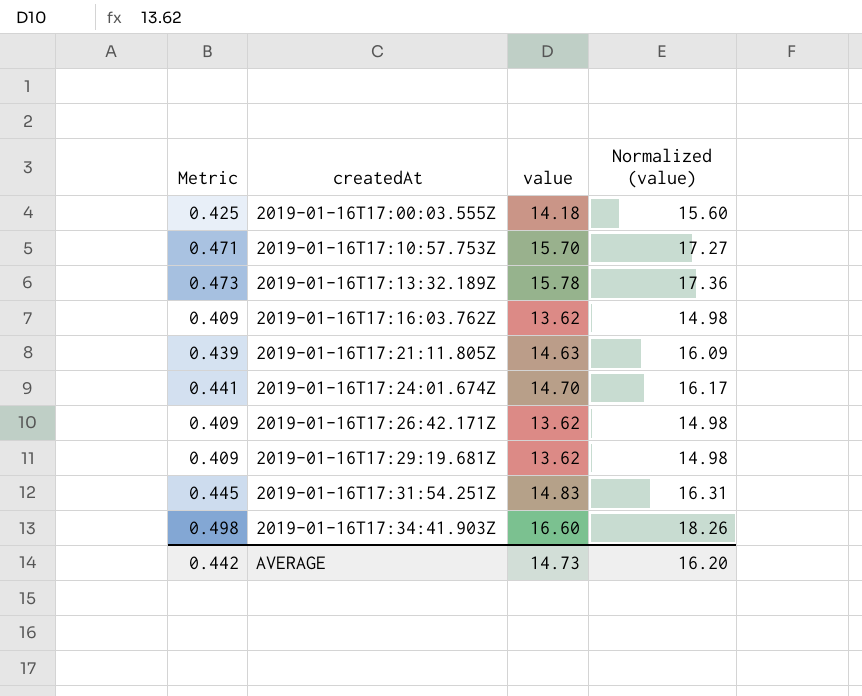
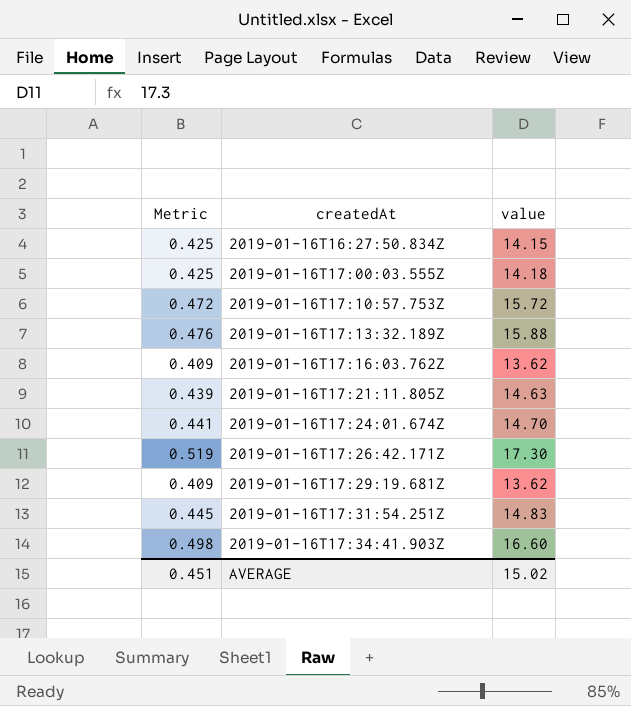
column Normalized (value) | formula: [value] * 1.1 -> none
row 2019-01-16T16:27:50.834Z: none -> 0.425 | 14.15
2019-01-16T17:10:57.753Z | Metric: 0.471 -> 0.472
2019-01-16T17:10:57.753Z | value: 15.70 -> 15.72
2019-01-16T17:13:32.189Z | Metric: 0.473 -> 0.476
2019-01-16T17:13:32.189Z | value: 15.78 -> 15.88
2019-01-16T17:26:42.171Z | Metric: 0.409 -> 0.519
2019-01-16T17:26:42.171Z | value: 13.62 -> 17.30
AVERAGE | Metric: 0.442 -> 0.451
AVERAGE | value: 14.73 -> 15.02

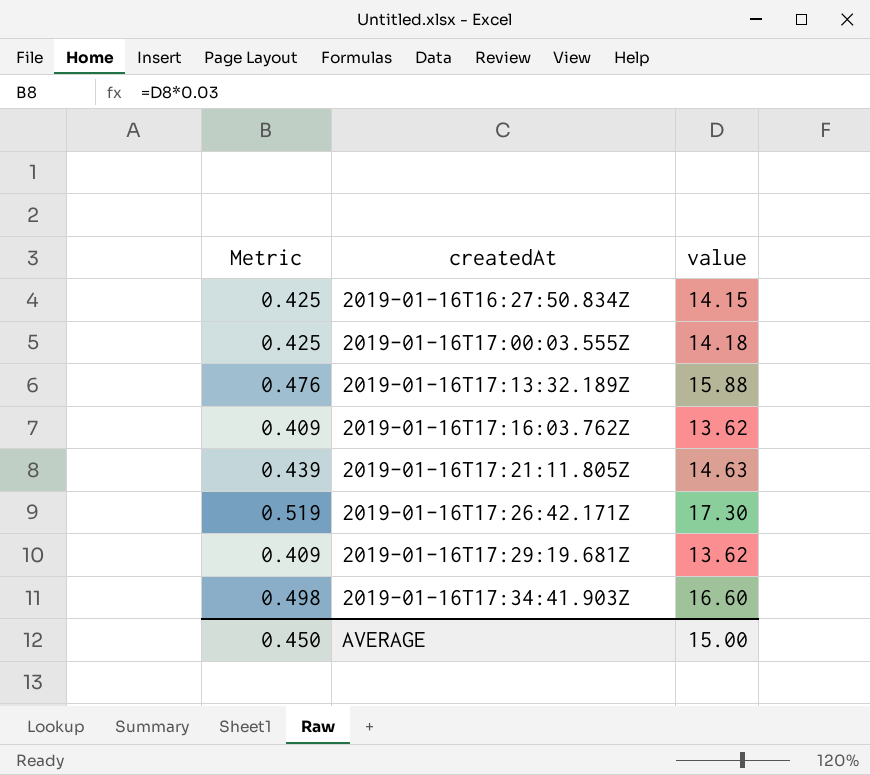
row 2019-01-16T17:10:57.753Z: 0.472 | 15.72 -> none
row 2019-01-16T17:24:01.674Z: 0.441 | 14.70 -> none
row 2019-01-16T17:31:54.251Z: 0.445 | 14.83 -> none
AVERAGE | Metric: 0.451 -> 0.450
AVERAGE | value: 15.02 -> 15.00

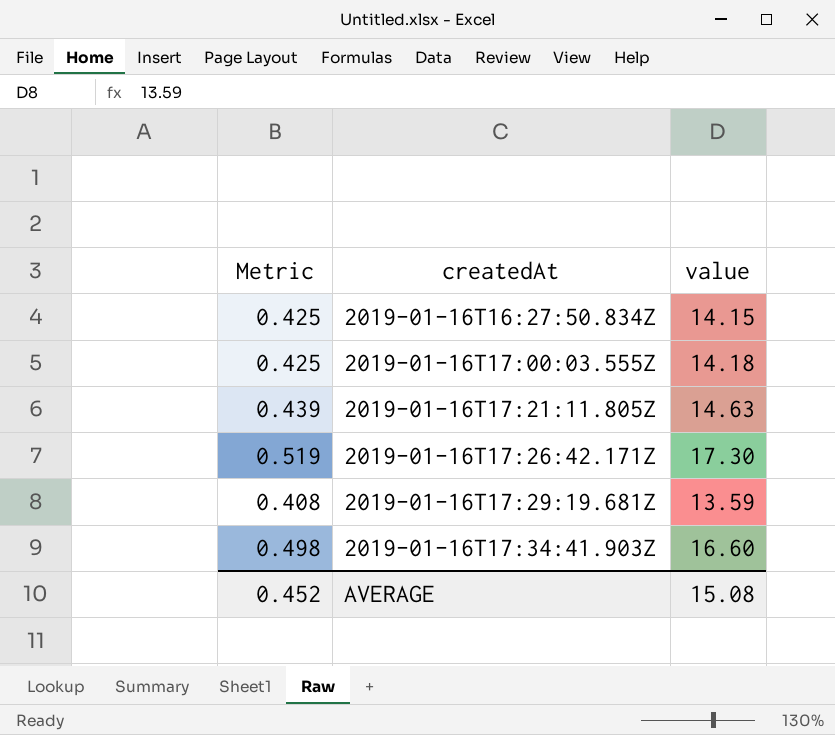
row 2019-01-16T17:13:32.189Z: 0.476 | 15.88 -> none
row 2019-01-16T17:16:03.762Z: 0.409 | 13.62 -> none
2019-01-16T17:29:19.681Z | Metric: 0.409 -> 0.408
2019-01-16T17:29:19.681Z | value: 13.62 -> 13.59
AVERAGE | Metric: 0.450 -> 0.452
AVERAGE | value: 15.00 -> 15.08

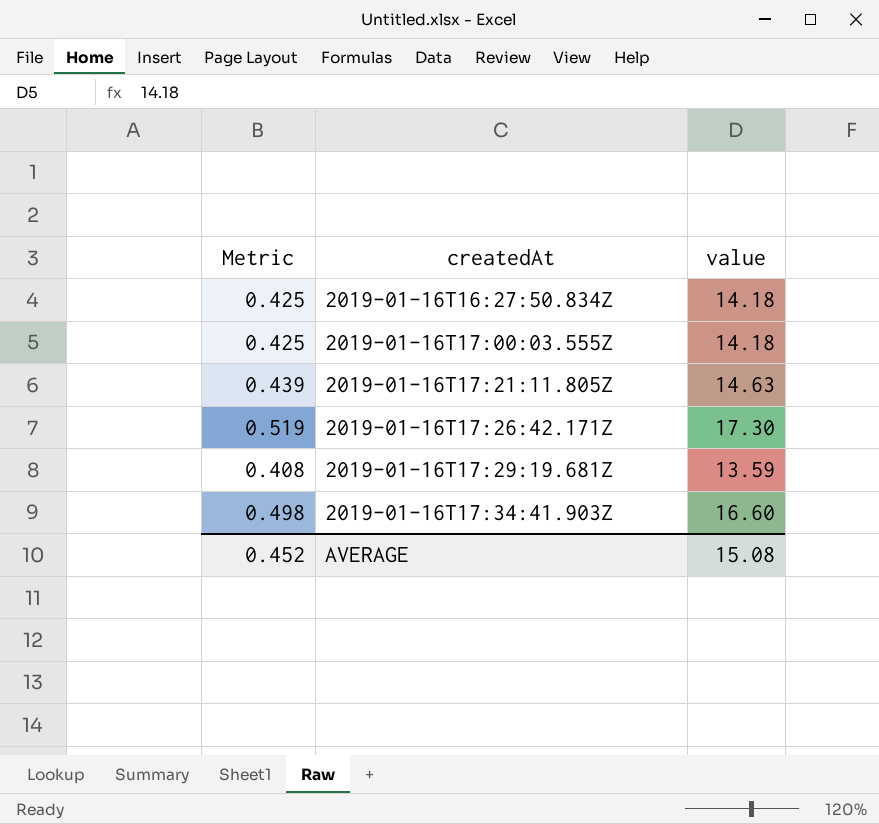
2019-01-16T16:27:50.834Z | value: 14.15 -> 14.18

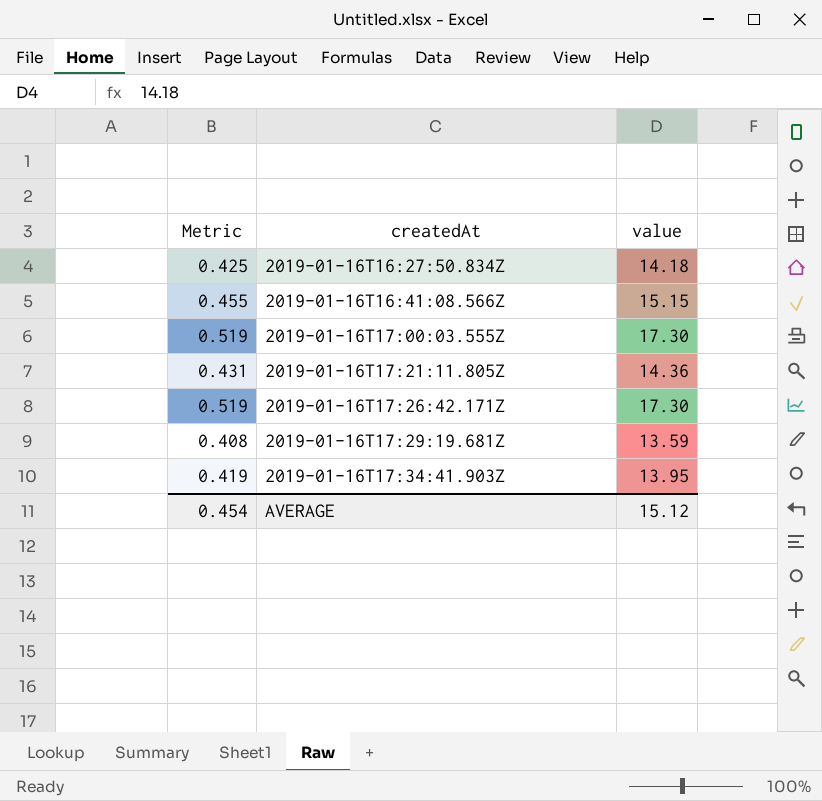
row 2019-01-16T16:41:08.566Z: none -> 0.455 | 15.15
2019-01-16T17:00:03.555Z | Metric: 0.425 -> 0.519
2019-01-16T17:00:03.555Z | value: 14.18 -> 17.30
2019-01-16T17:21:11.805Z | Metric: 0.439 -> 0.431
2019-01-16T17:21:11.805Z | value: 14.63 -> 14.36
2019-01-16T17:34:41.903Z | Metric: 0.498 -> 0.419
2019-01-16T17:34:41.903Z | value: 16.60 -> 13.95
AVERAGE | Metric: 0.452 -> 0.454
AVERAGE | value: 15.08 -> 15.12

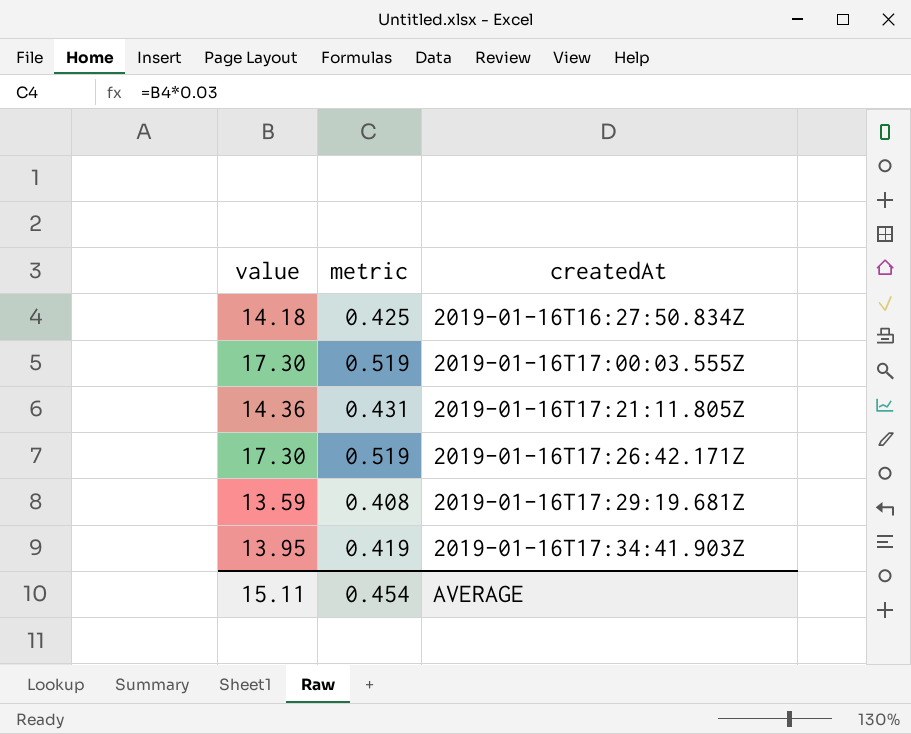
column value | position: 3 -> 1
column name: Metric -> metric
row 2019-01-16T16:41:08.566Z: 0.455 | 15.15 -> none
AVERAGE | value: 15.12 -> 15.11

